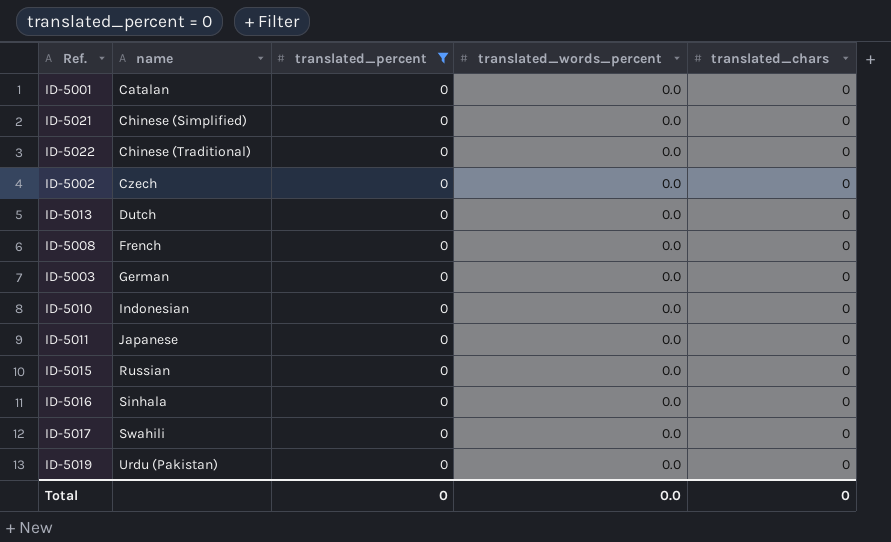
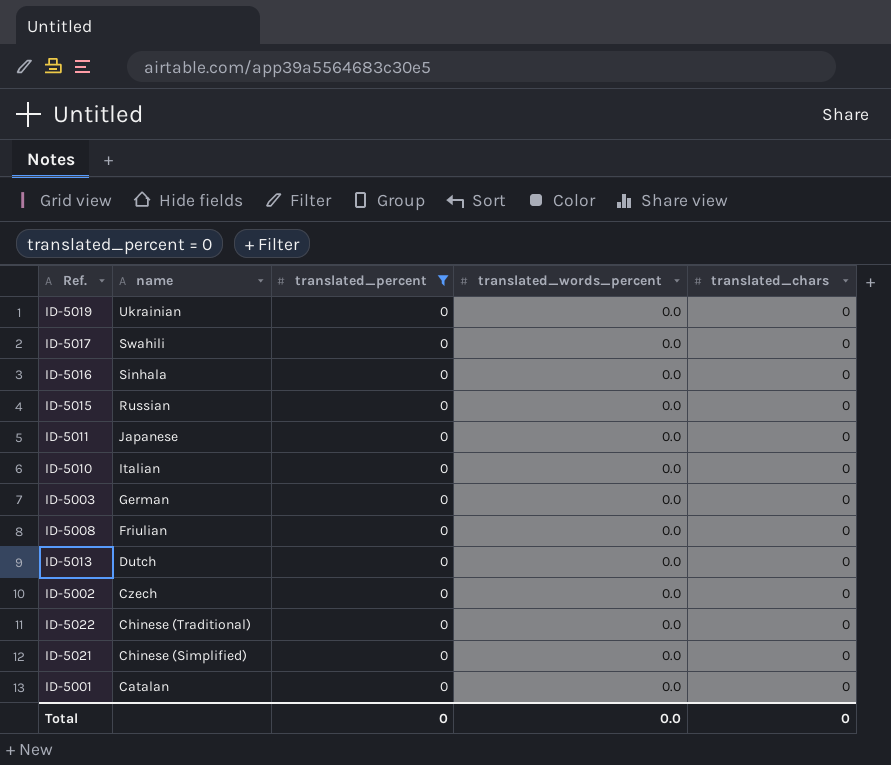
row order: name ascending -> name descending
ID-5019 | name: Urdu (Pakistan) -> Ukrainian
ID-5010 | name: Indonesian -> Italian
ID-5008 | name: French -> Friulian

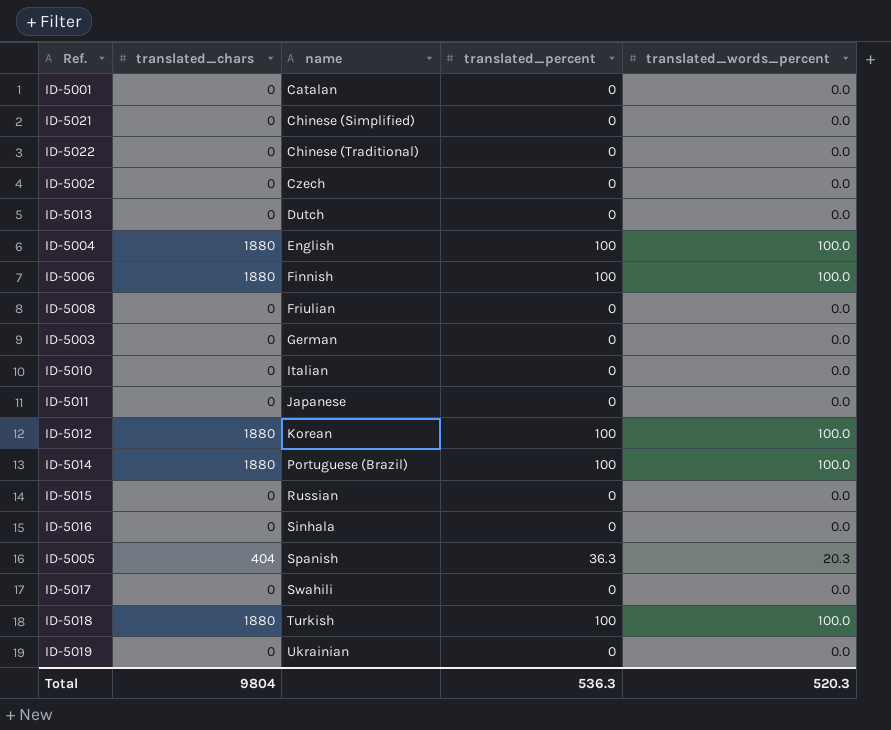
filter: translated_percent = 0 -> none
row order: name descending -> name ascending
column translated_chars | position: 5 -> 2
Total | translated_chars: 0 -> 9804
Total | translated_percent: 0 -> 536.3
Total | translated_words_percent: 0.0 -> 520.3

